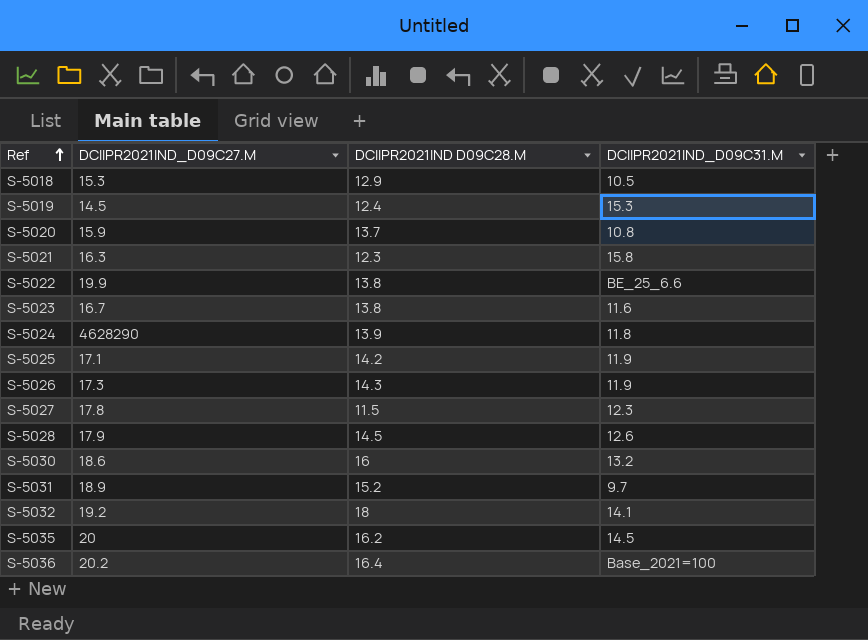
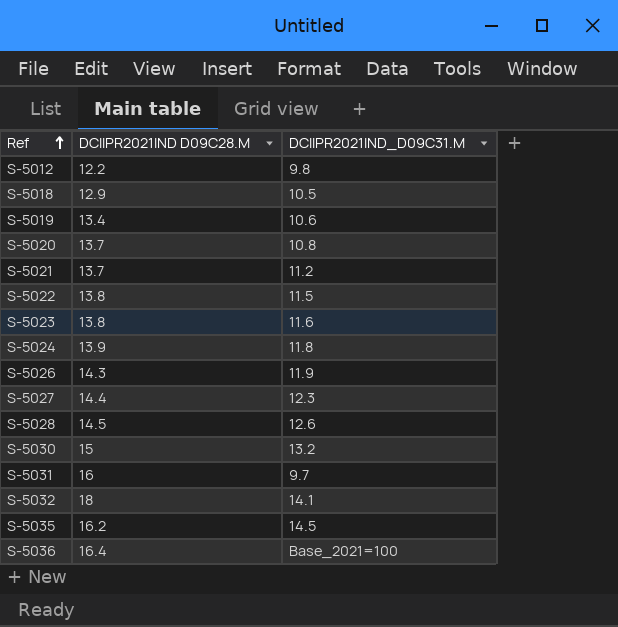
column DCIIPR2021IND_D09C27.M | position: 2 -> none
row S-5025: 17.1 | 14.2 | 11.9 -> none
row S-5012: none -> 12.2 | 9.8
S-5019 | DCIIPR2021IND D09C28.M: 12.4 -> 13.4
S-5019 | DCIIPR2021IND_D09C31.M: 15.3 -> 10.6
S-5021 | DCIIPR2021IND D09C28.M: 12.3 -> 13.7
S-5021 | DCIIPR2021IND_D09C31.M: 15.8 -> 11.2
S-5022 | DCIIPR2021IND_D09C31.M: BE_25_6.6 -> 11.5
S-5027 | DCIIPR2021IND D09C28.M: 11.5 -> 14.4
S-5030 | DCIIPR2021IND D09C28.M: 16 -> 15
S-5031 | DCIIPR2021IND D09C28.M: 15.2 -> 16

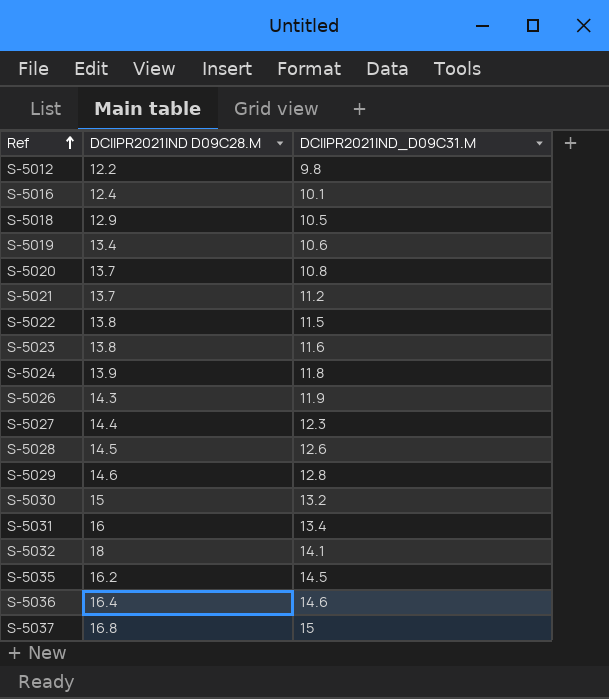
row S-5016: none -> 12.4 | 10.1
row S-5029: none -> 14.6 | 12.8
S-5031 | DCIIPR2021IND_D09C31.M: 9.7 -> 13.4
S-5036 | DCIIPR2021IND_D09C31.M: Base_2021=100 -> 14.6
row S-5037: none -> 16.8 | 15

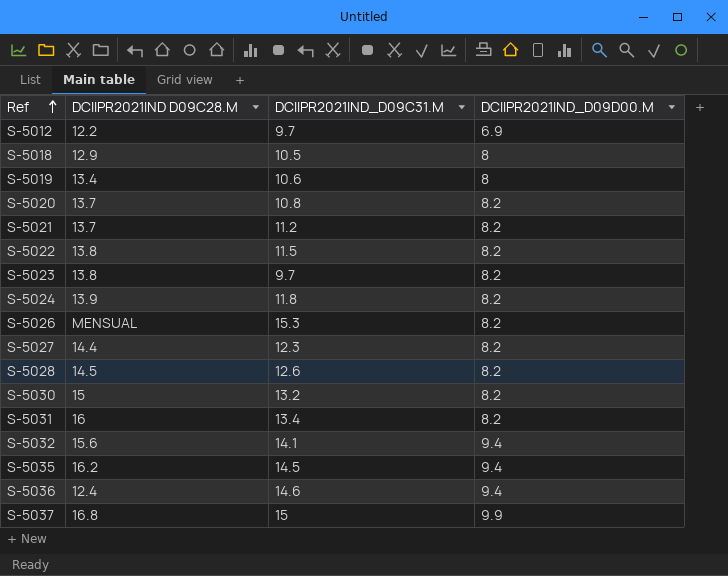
column DCIIPR2021IND_D09D00.M | position: none -> 4
row S-5016: 12.4 | 10.1 -> none
row S-5029: 14.6 | 12.8 -> none
S-5012 | DCIIPR2021IND_D09C31.M: 9.8 -> 9.7
S-5023 | DCIIPR2021IND_D09C31.M: 11.6 -> 9.7
S-5026 | DCIIPR2021IND D09C28.M: 14.3 -> MENSUAL
S-5026 | DCIIPR2021IND_D09C31.M: 11.9 -> 15.3
S-5032 | DCIIPR2021IND D09C28.M: 18 -> 15.6
S-5036 | DCIIPR2021IND D09C28.M: 16.4 -> 12.4

